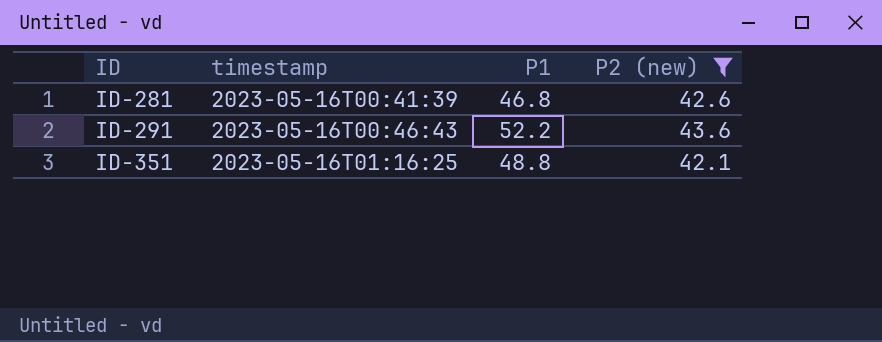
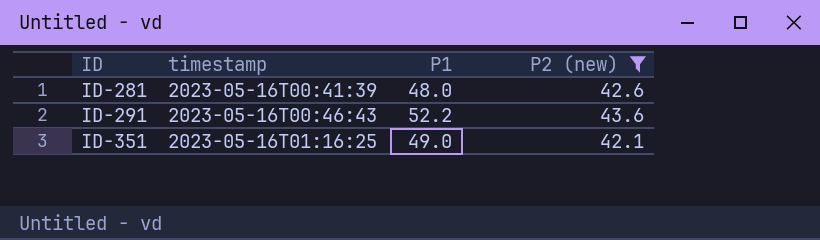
ID-281 | P1: 46.8 -> 48.0
ID-351 | P1: 48.8 -> 49.0

